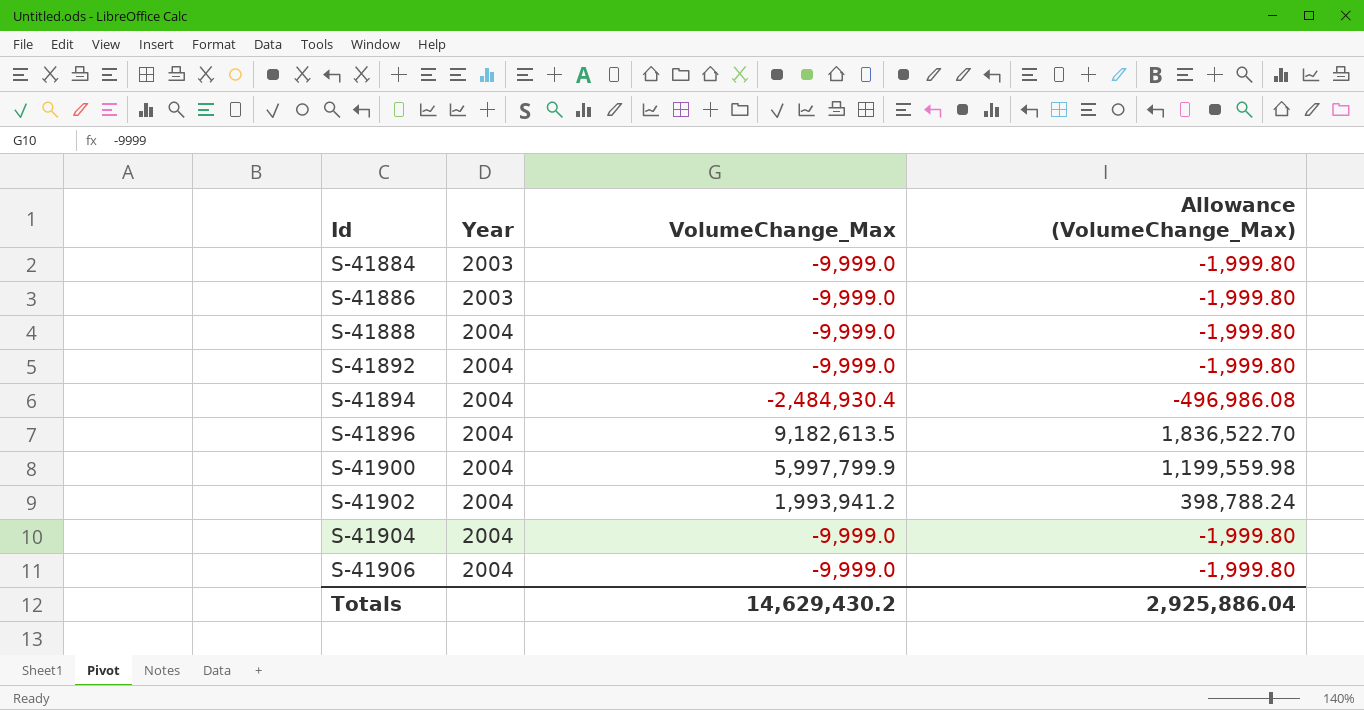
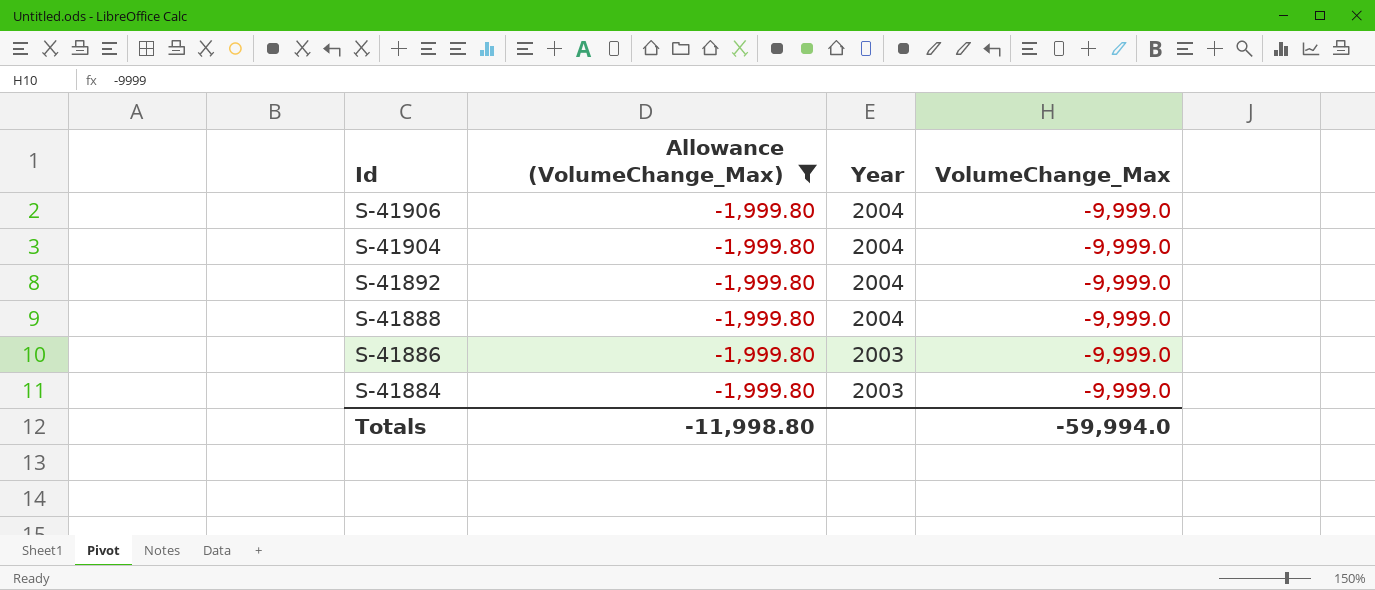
filter: none -> Allowance (VolumeChange_Max) = -1,999.80
row order: Id ascending -> Id descending
column Allowance (VolumeChange_Max) | position: 4 -> 2
Totals | Allowance (VolumeChange_Max): 2,925,886.04 -> -11,998.80
Totals | VolumeChange_Max: 14,629,430.2 -> -59,994.0

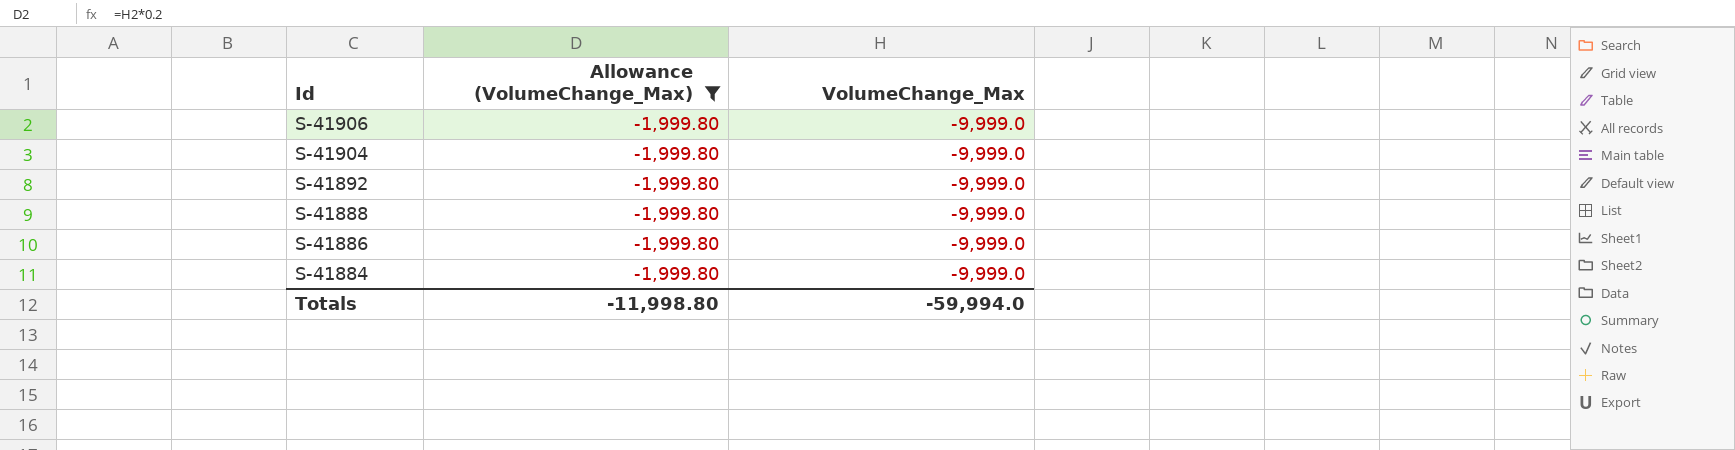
column Year | position: 3 -> none

